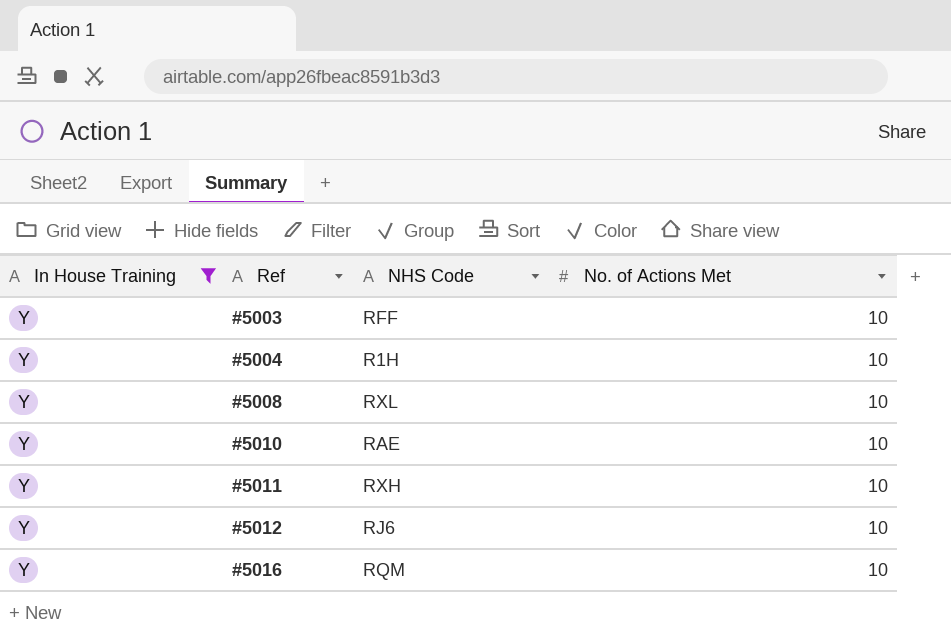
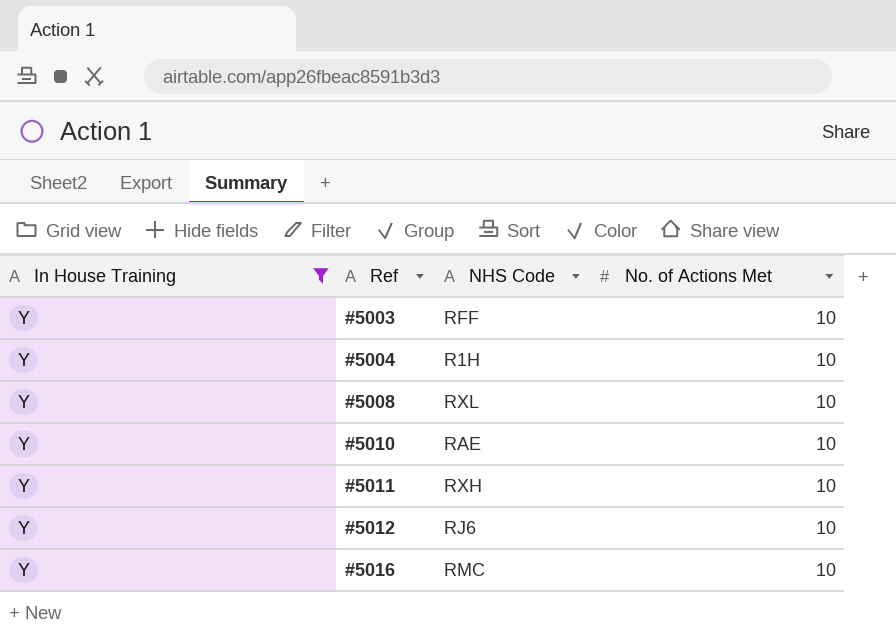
#5016 | NHS Code: RQM -> RMC

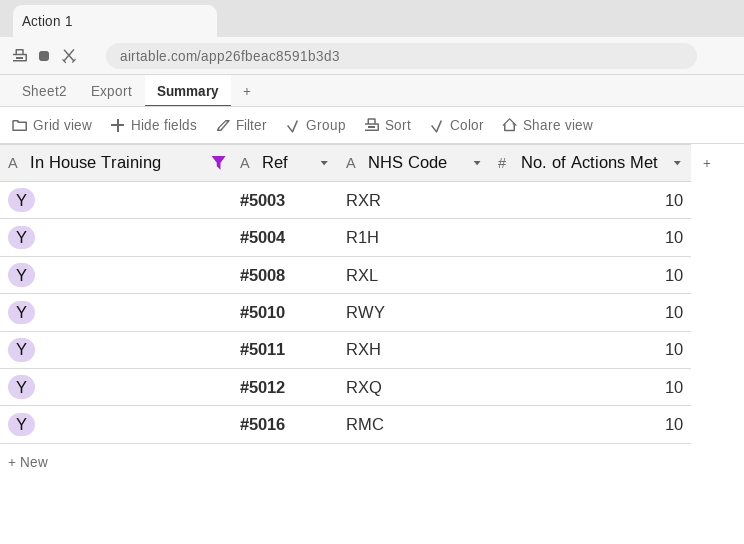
#5003 | NHS Code: RFF -> RXR
#5010 | NHS Code: RAE -> RWY
#5012 | NHS Code: RJ6 -> RXQ

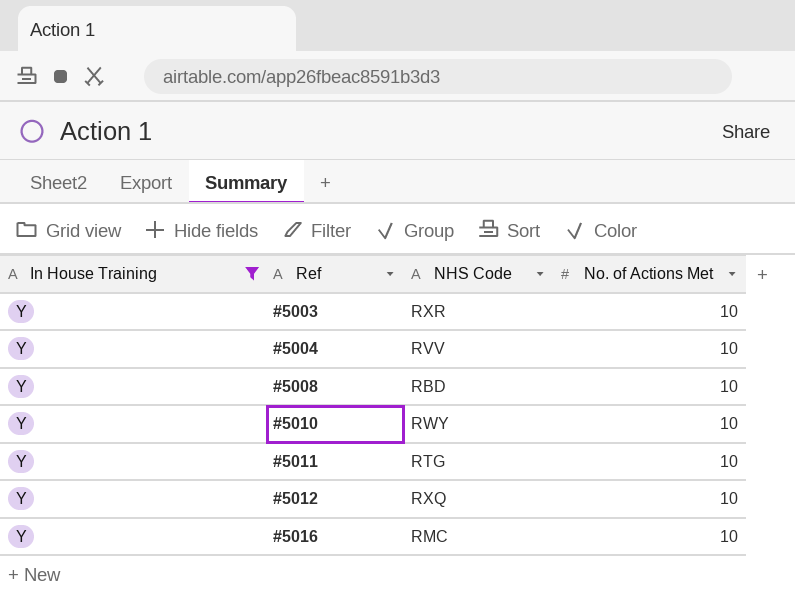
#5004 | NHS Code: R1H -> RVV
#5008 | NHS Code: RXL -> RBD
#5011 | NHS Code: RXH -> RTG

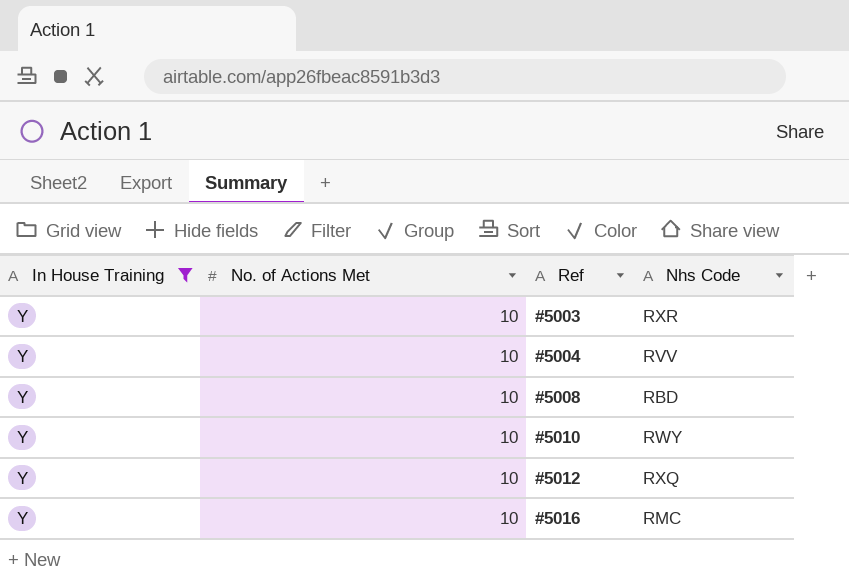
column No. of Actions Met | position: 4 -> 2
column name: NHS Code -> Nhs Code
row #5011: Y | RTG | 10 -> none

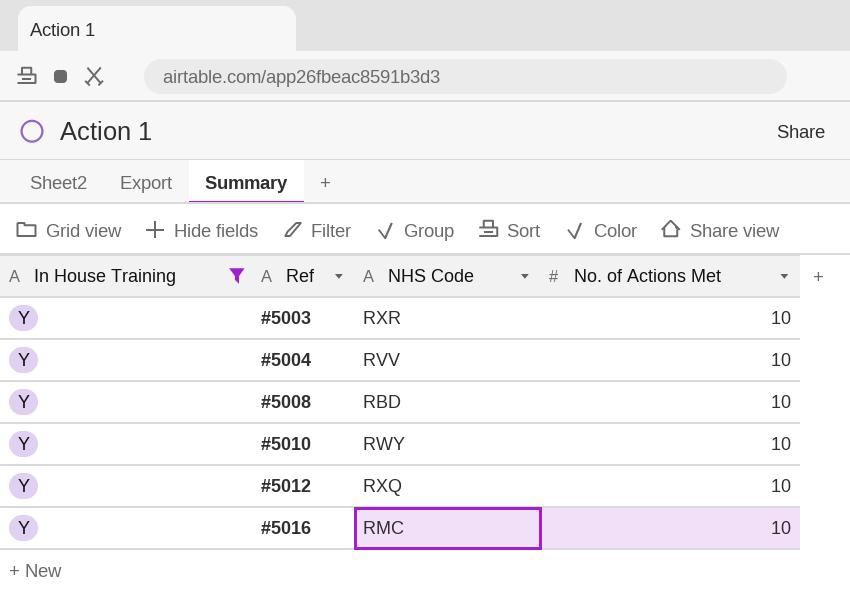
column name: Nhs Code -> NHS Code
column No. of Actions Met | position: 2 -> 4

